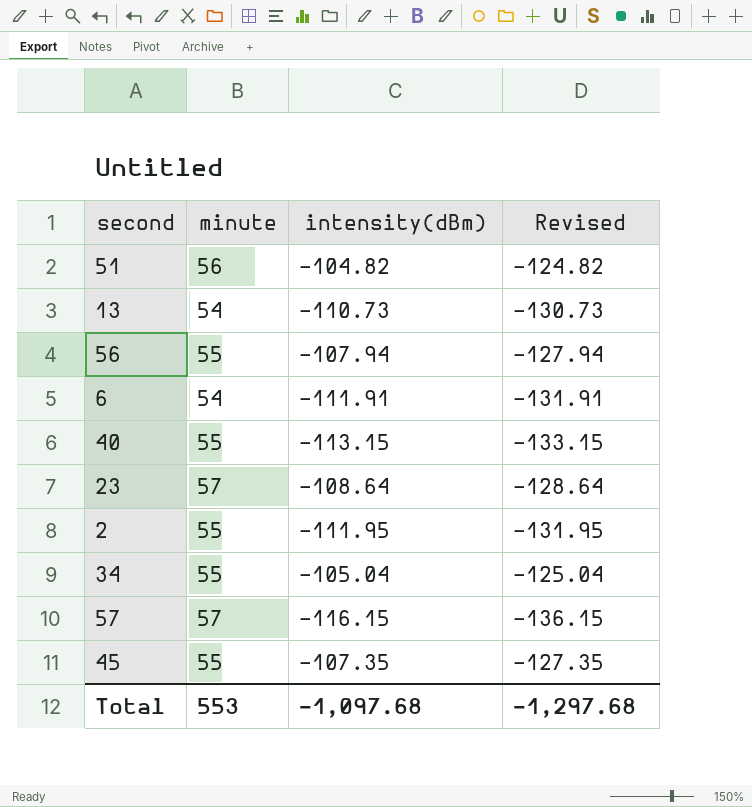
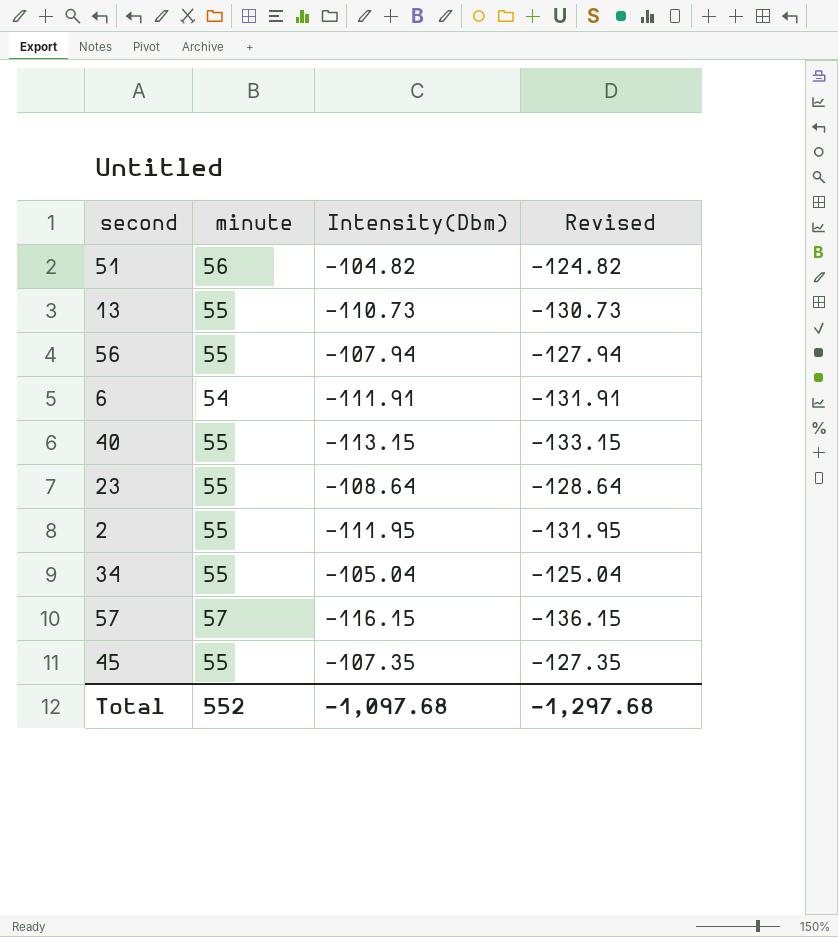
column name: intensity(dBm) -> Intensity(Dbm)
13 | minute: 54 -> 55
23 | minute: 57 -> 55
Total | minute: 553 -> 552

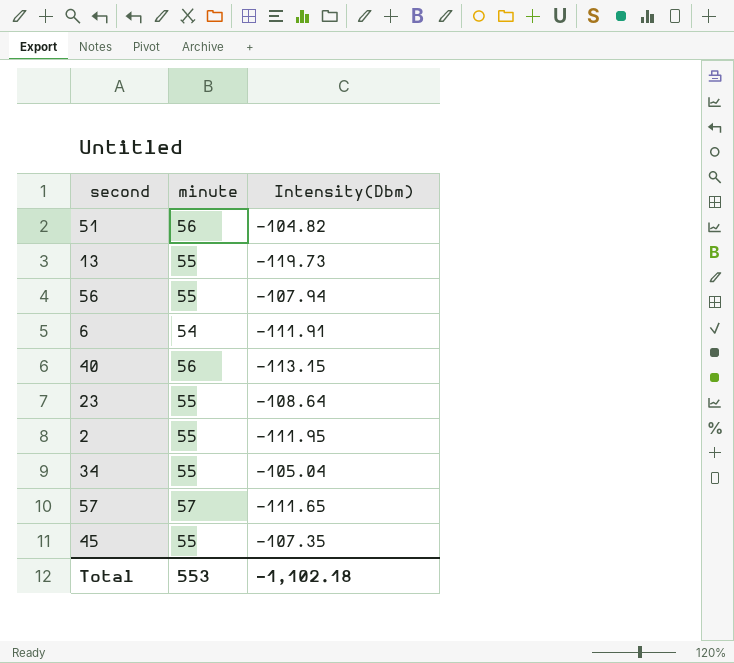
column Revised | formula: [Intensity(Dbm)] - 20 -> none
13 | Intensity(Dbm): -110.73 -> -119.73
40 | minute: 55 -> 56
57 | Intensity(Dbm): -116.15 -> -111.65
Total | minute: 552 -> 553
Total | Intensity(Dbm): -1,097.68 -> -1,102.18

